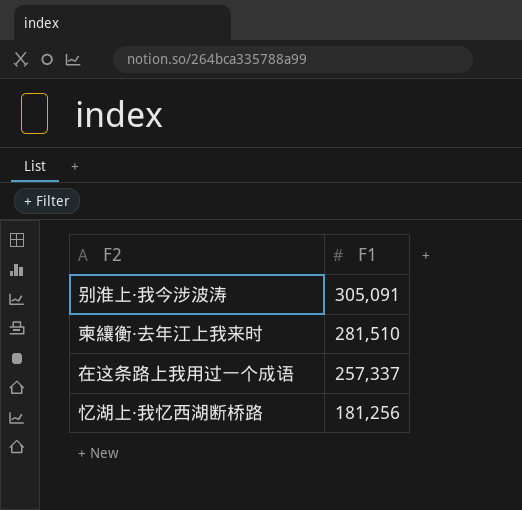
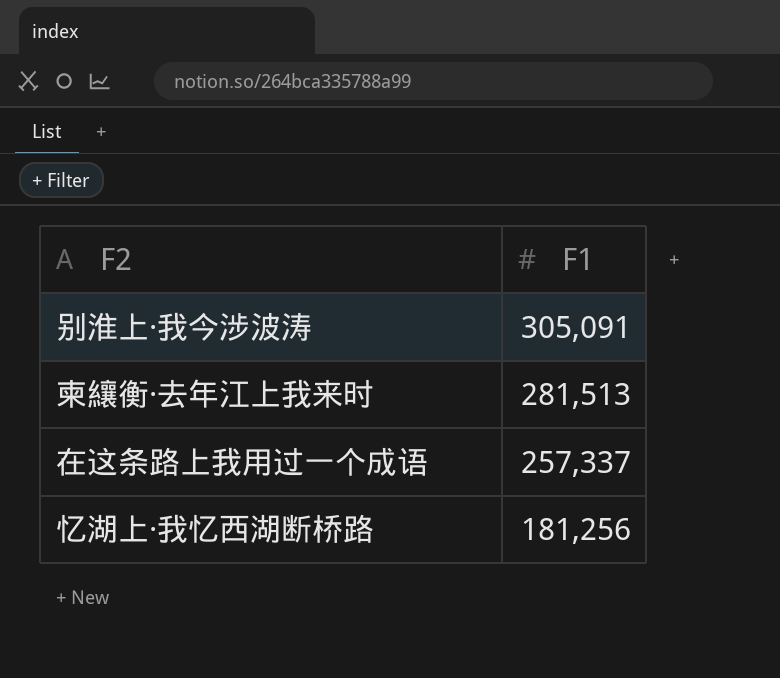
柬纕衡·去年江上我来时 | F1: 281,510 -> 281,513

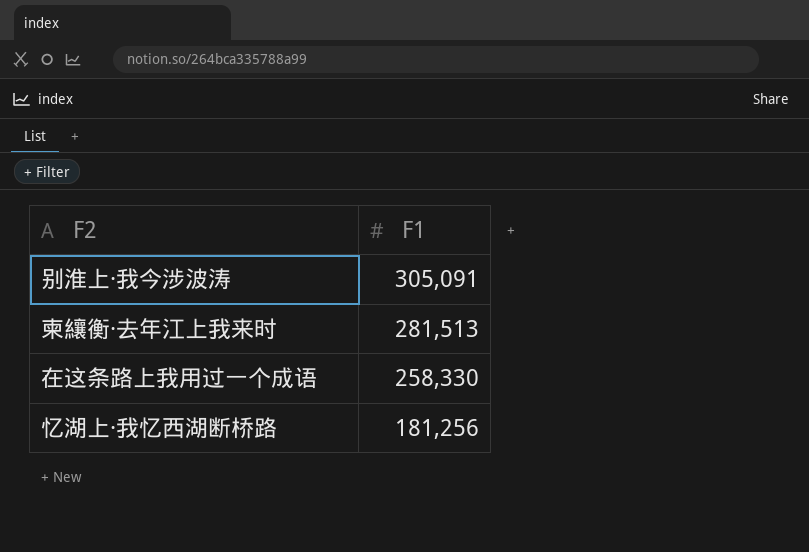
在这条路上我用过一个成语 | F1: 257,337 -> 258,330

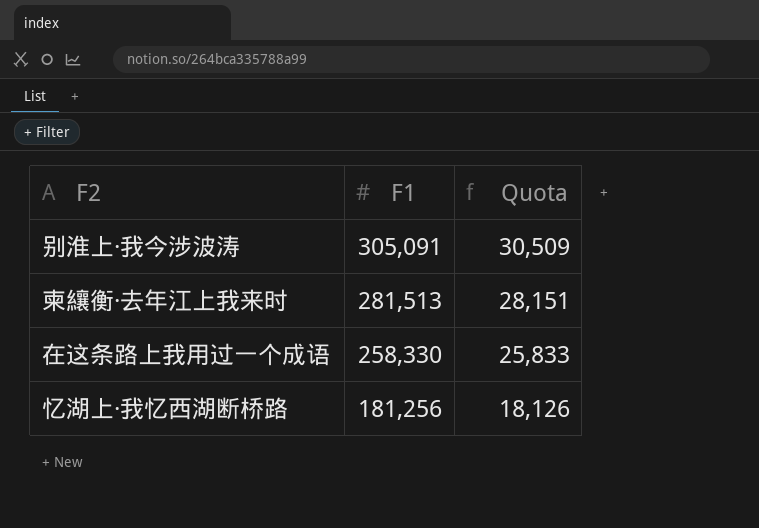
column Quota | formula: none -> [F1] * 0.1

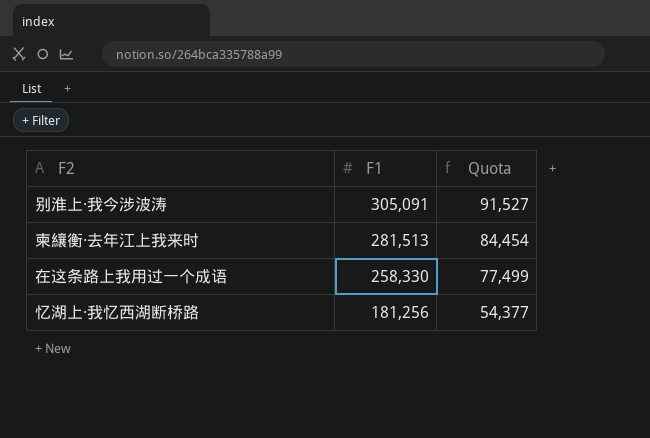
column Quota | formula: [F1] * 0.1 -> [F1] * 0.3

